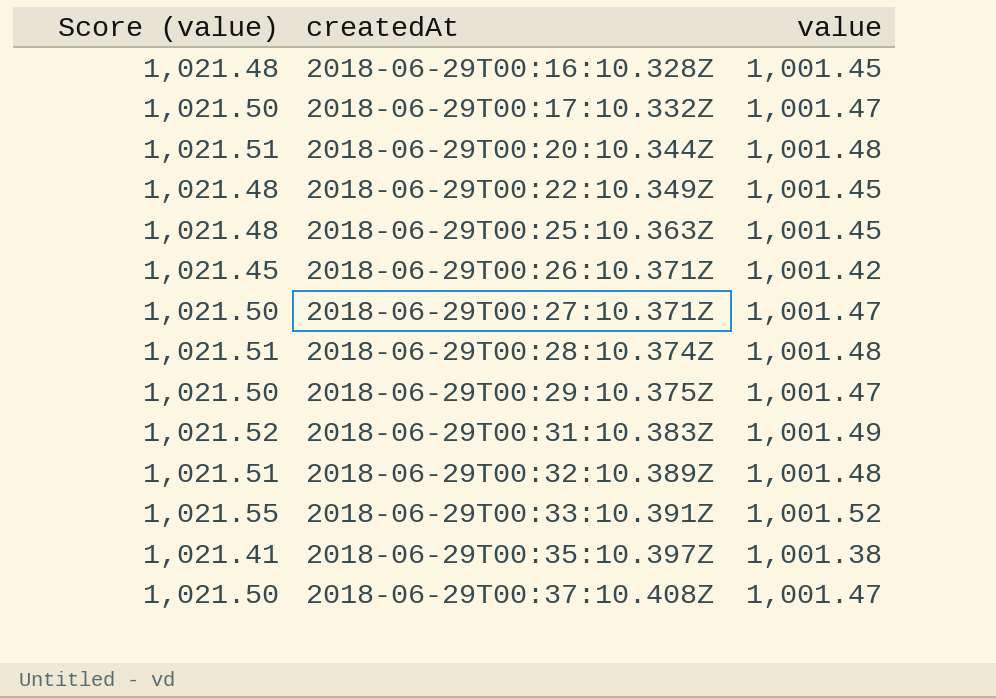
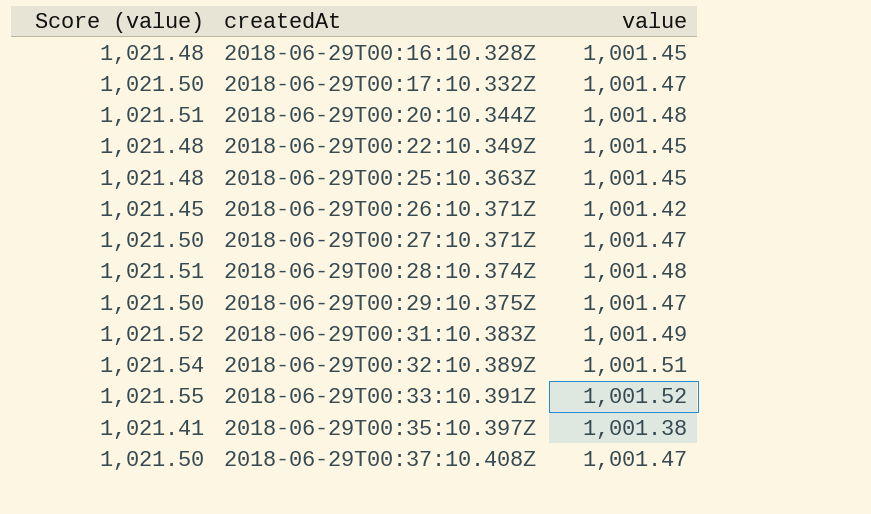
2018-06-29T00:32:10.389Z | Score (value): 1,021.51 -> 1,021.54
2018-06-29T00:32:10.389Z | value: 1,001.48 -> 1,001.51

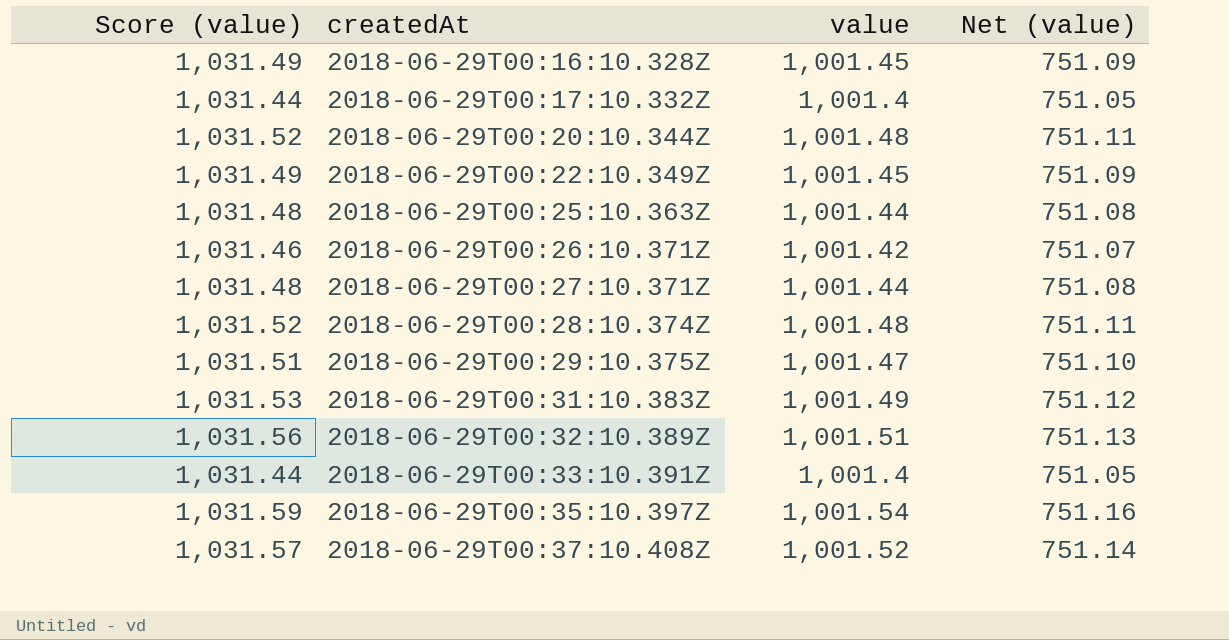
column Score (value) | formula: [value] * 1.02 -> [value] * 1.03
column Net (value) | formula: none -> [value] * 0.75
2018-06-29T00:17:10.332Z | value: 1,001.47 -> 1,001.4
2018-06-29T00:25:10.363Z | value: 1,001.45 -> 1,001.44
2018-06-29T00:27:10.371Z | value: 1,001.47 -> 1,001.44
2018-06-29T00:33:10.391Z | value: 1,001.52 -> 1,001.4
2018-06-29T00:35:10.397Z | value: 1,001.38 -> 1,001.54
2018-06-29T00:37:10.408Z | value: 1,001.47 -> 1,001.52

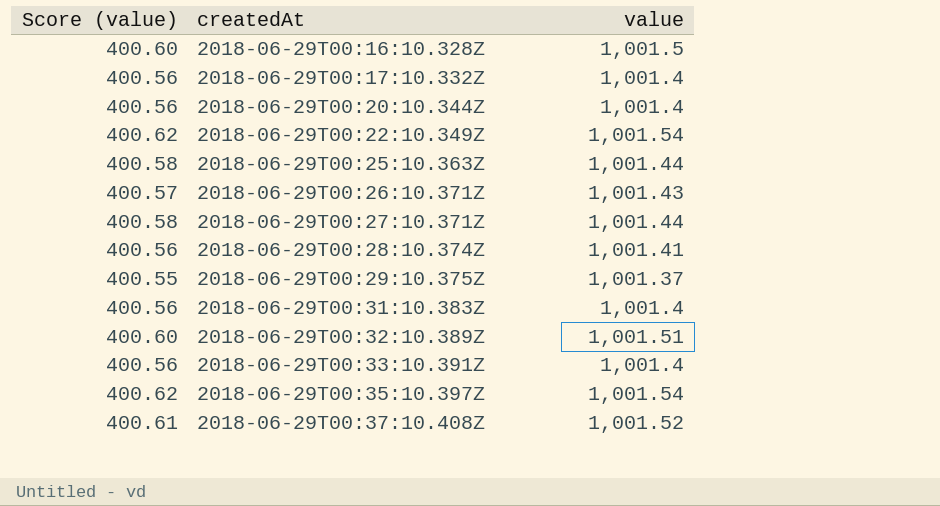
column Net (value) | formula: [value] * 0.75 -> none
column Score (value) | formula: [value] * 1.03 -> [value] * 0.4
2018-06-29T00:16:10.328Z | value: 1,001.45 -> 1,001.5
2018-06-29T00:20:10.344Z | value: 1,001.48 -> 1,001.4
2018-06-29T00:22:10.349Z | value: 1,001.45 -> 1,001.54
2018-06-29T00:26:10.371Z | value: 1,001.42 -> 1,001.43
2018-06-29T00:28:10.374Z | value: 1,001.48 -> 1,001.41
2018-06-29T00:29:10.375Z | value: 1,001.47 -> 1,001.37
2018-06-29T00:31:10.383Z | value: 1,001.49 -> 1,001.4

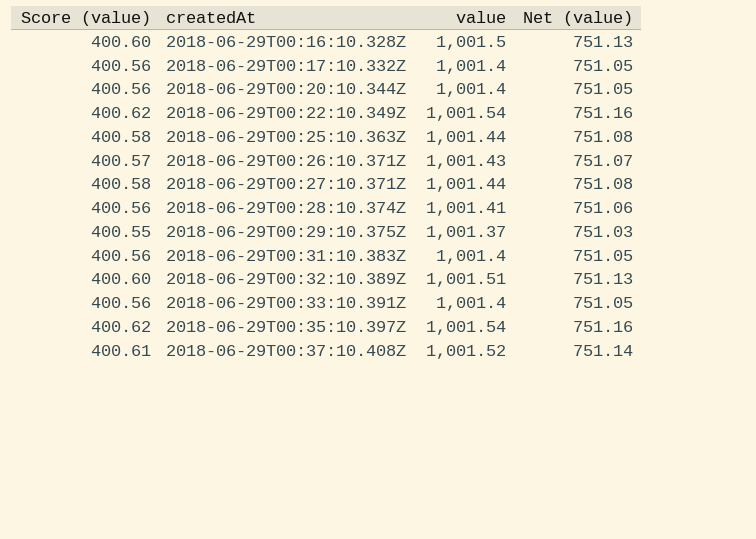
column Net (value) | formula: none -> [value] * 0.75

